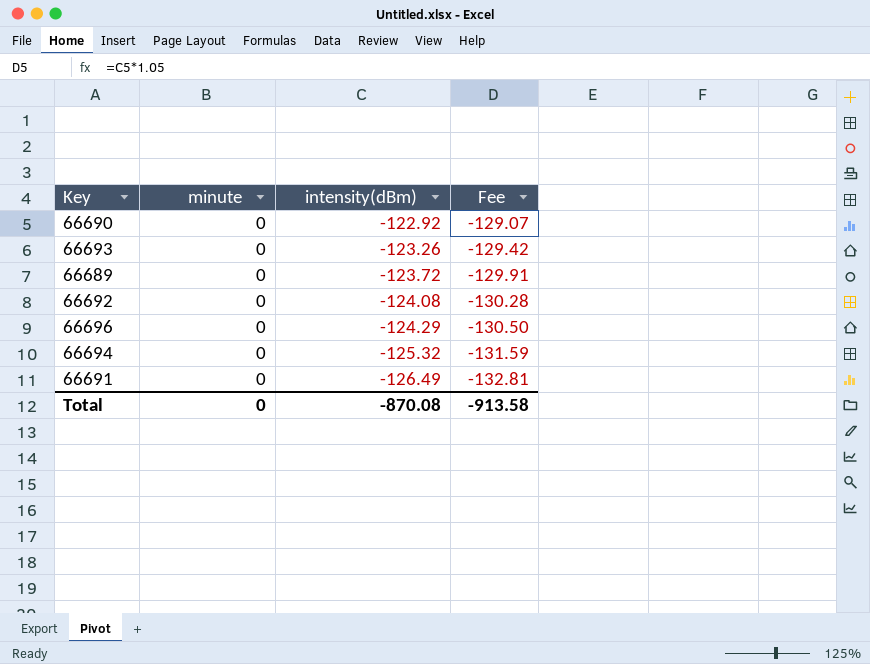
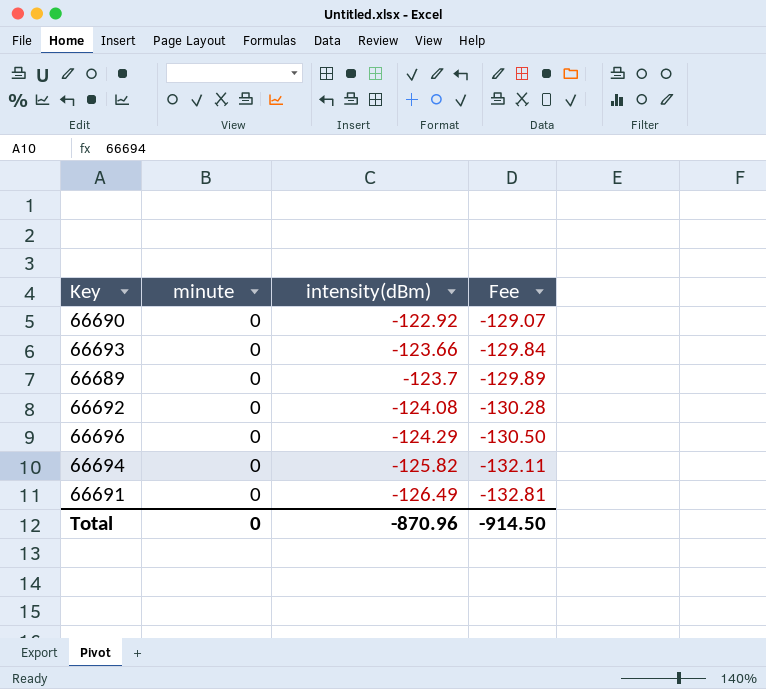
66693 | intensity(dBm): -123.26 -> -123.66
66693 | Fee: -129.42 -> -129.84
66689 | intensity(dBm): -123.72 -> -123.7
66689 | Fee: -129.91 -> -129.89
66694 | intensity(dBm): -125.32 -> -125.82
66694 | Fee: -131.59 -> -132.11
Total | intensity(dBm): -870.08 -> -870.96
Total | Fee: -913.58 -> -914.50

